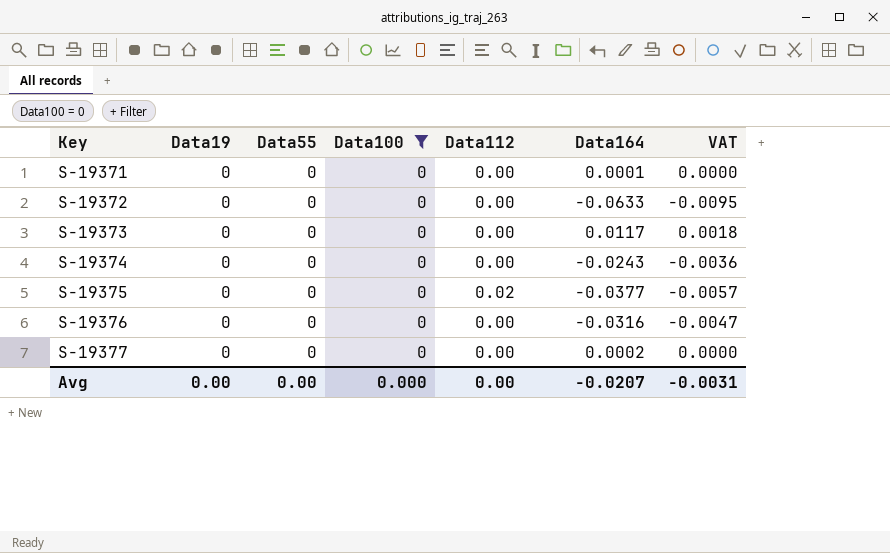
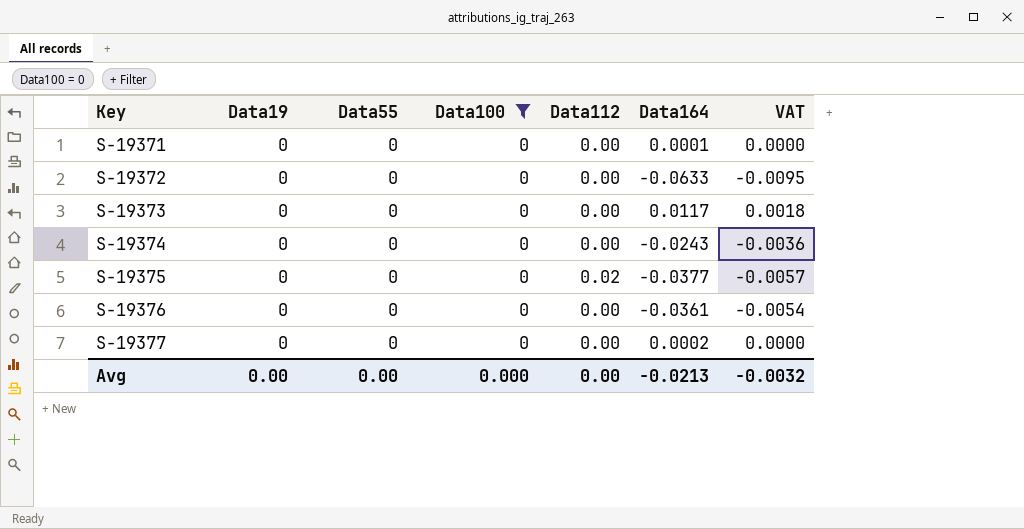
S-19376 | Data164: -0.0316 -> -0.0361
S-19376 | VAT: -0.0047 -> -0.0054
Avg | Data164: -0.0207 -> -0.0213
Avg | VAT: -0.0031 -> -0.0032

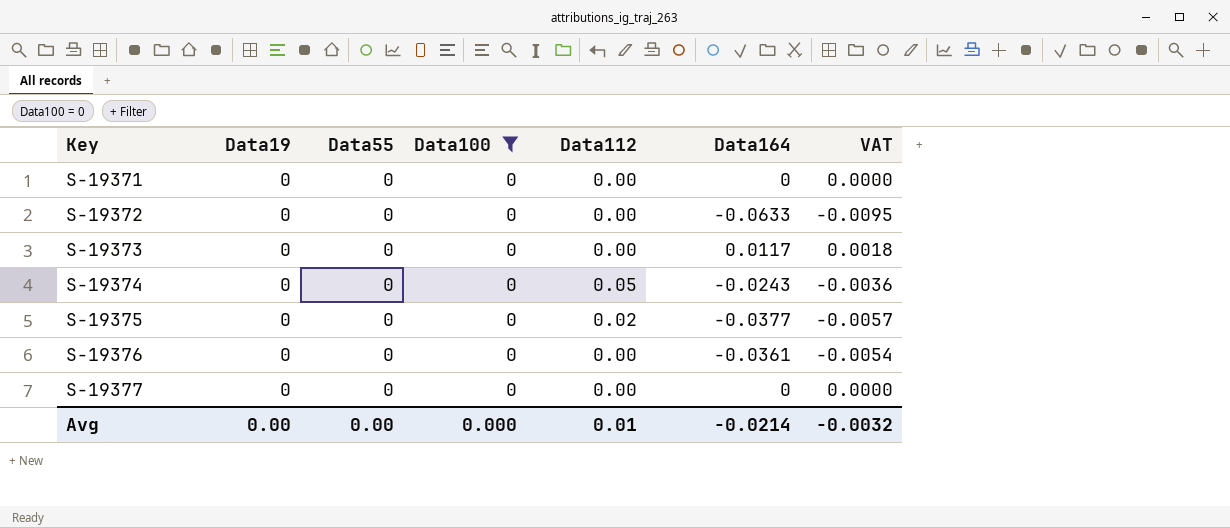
S-19371 | Data164: 0.0001 -> 0
S-19374 | Data112: 0.00 -> 0.05
S-19377 | Data164: 0.0002 -> 0
Avg | Data112: 0.00 -> 0.01
Avg | Data164: -0.0213 -> -0.0214

